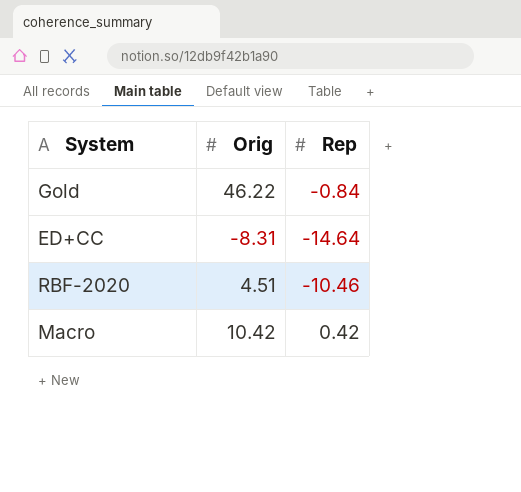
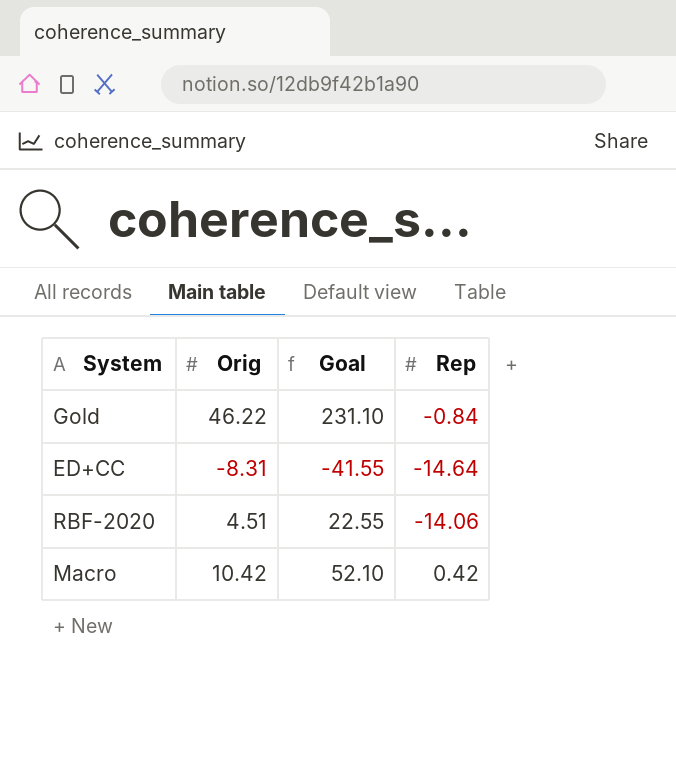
column Goal | formula: none -> [Orig] * 5
RBF-2020 | Rep: -10.46 -> -14.06

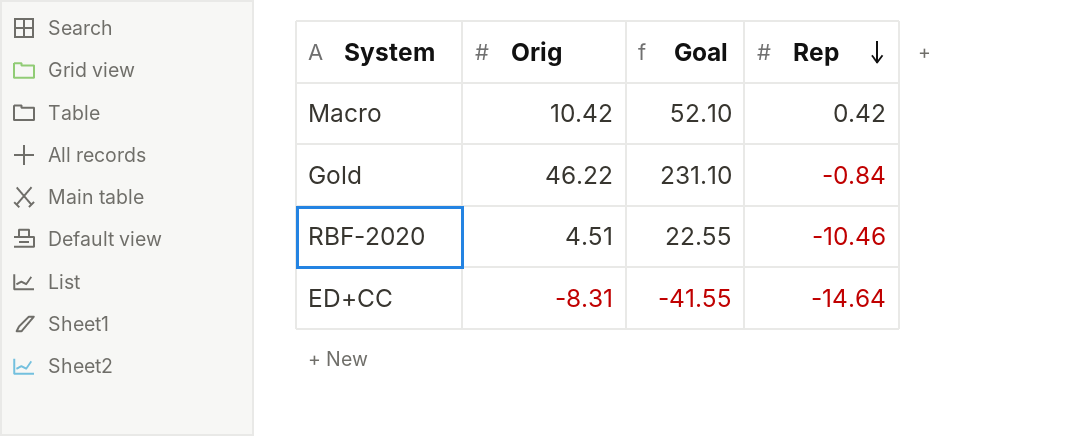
row order: none -> Rep descending
RBF-2020 | Rep: -14.06 -> -10.46

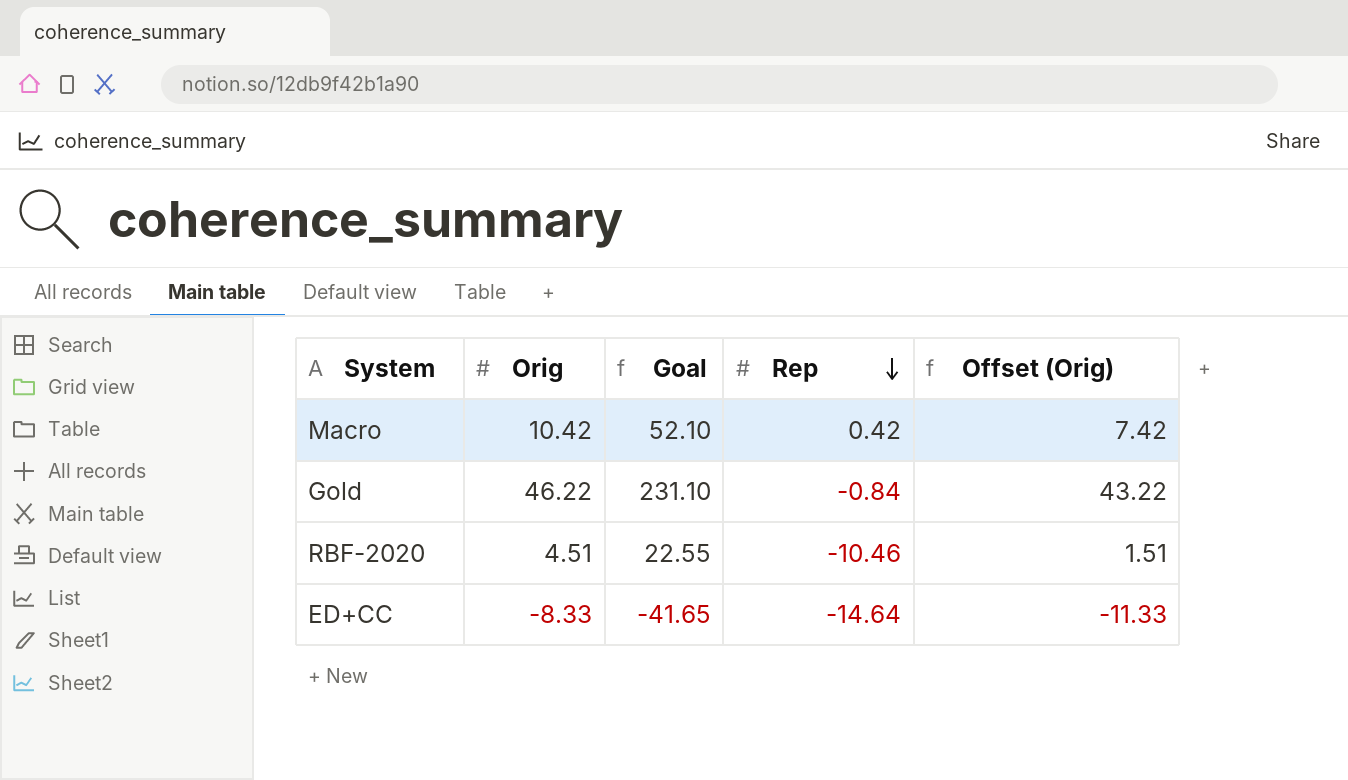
column Offset (Orig) | formula: none -> [Orig] - 3
ED+CC | Orig: -8.31 -> -8.33
ED+CC | Goal: -41.55 -> -41.65

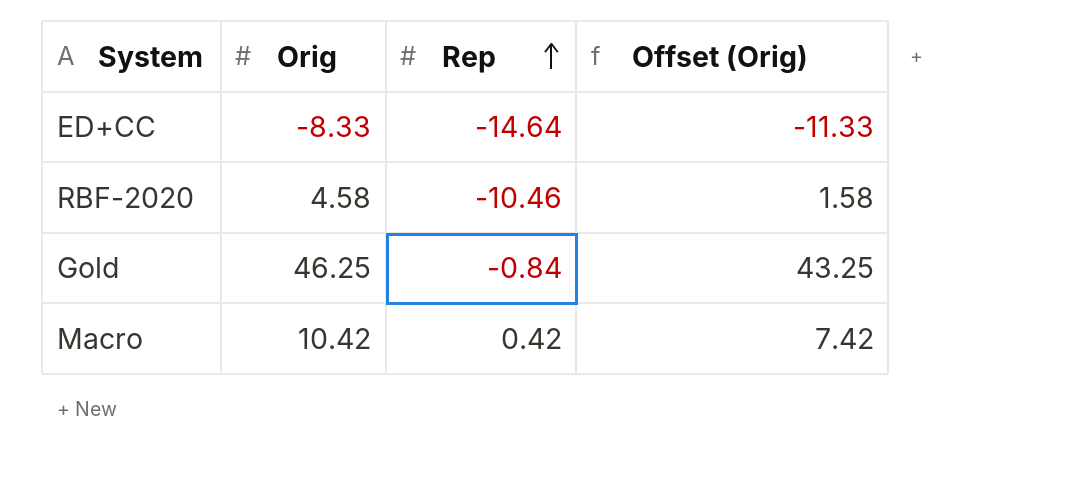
row order: Rep descending -> Rep ascending
column Goal | formula: [Orig] * 5 -> none
RBF-2020 | Orig: 4.51 -> 4.58
RBF-2020 | Offset (Orig): 1.51 -> 1.58
Gold | Orig: 46.22 -> 46.25
Gold | Offset (Orig): 43.22 -> 43.25

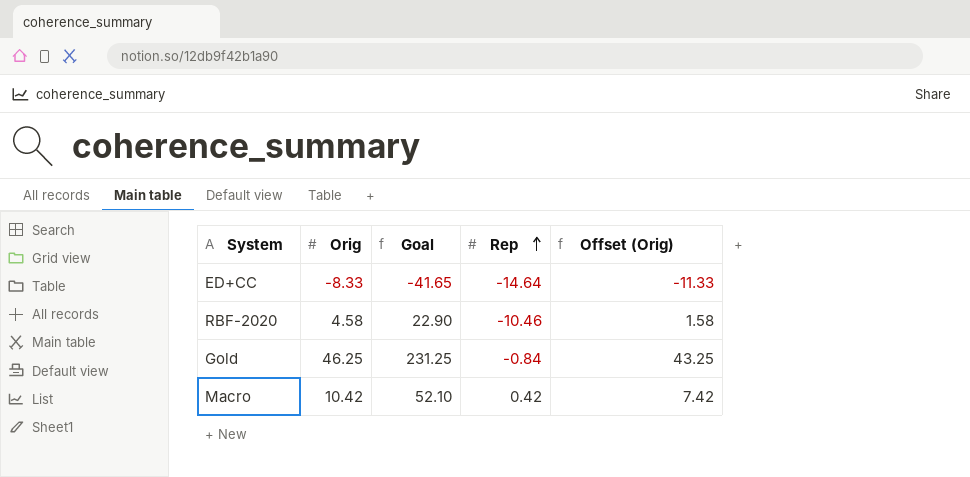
column Goal | formula: none -> [Orig] * 5

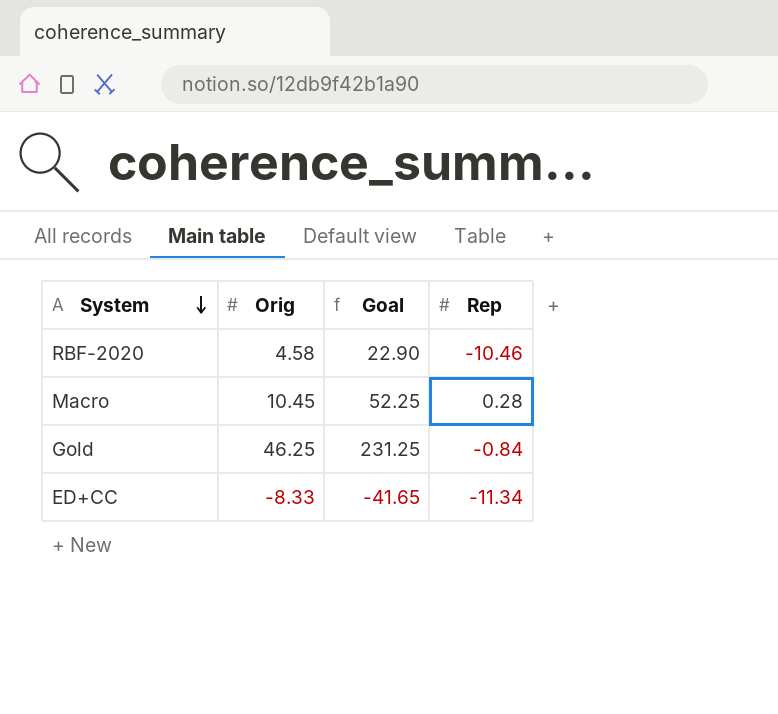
row order: Rep ascending -> System descending
column Offset (Orig) | formula: [Orig] - 3 -> none
Macro | Orig: 10.42 -> 10.45
Macro | Goal: 52.10 -> 52.25
Macro | Rep: 0.42 -> 0.28
ED+CC | Rep: -14.64 -> -11.34

